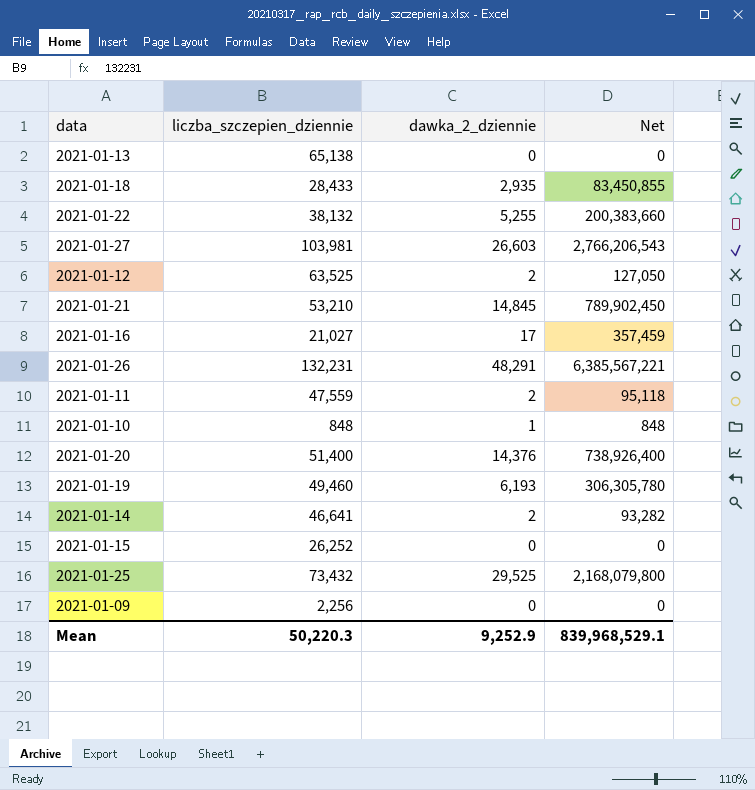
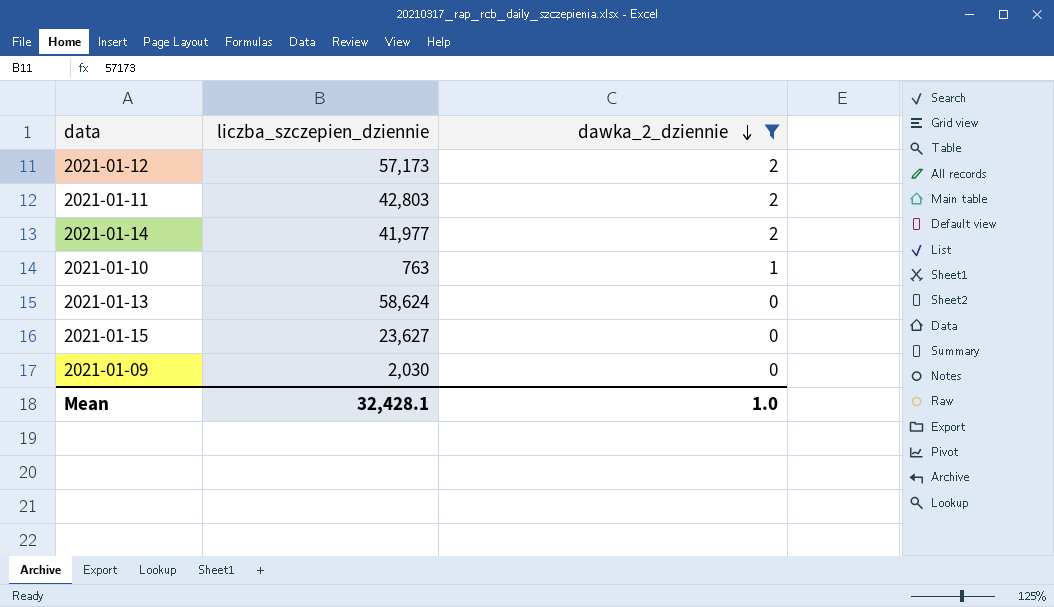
filter: none -> dawka_2_dziennie <= 2
row order: none -> dawka_2_dziennie descending
column Net | formula: [liczba_szczepien_dziennie] * [dawka_2_dziennie] -> none
2021-01-12 | liczba_szczepien_dziennie: 63,525 -> 57,173
2021-01-11 | liczba_szczepien_dziennie: 47,559 -> 42,803
2021-01-14 | liczba_szczepien_dziennie: 46,641 -> 41,977
2021-01-10 | liczba_szczepien_dziennie: 848 -> 763
2021-01-13 | liczba_szczepien_dziennie: 65,138 -> 58,624
2021-01-15 | liczba_szczepien_dziennie: 26,252 -> 23,627
2021-01-09 | liczba_szczepien_dziennie: 2,256 -> 2,030
Mean | liczba_szczepien_dziennie: 50,220.3 -> 32,428.1
Mean | dawka_2_dziennie: 9,252.9 -> 1.0

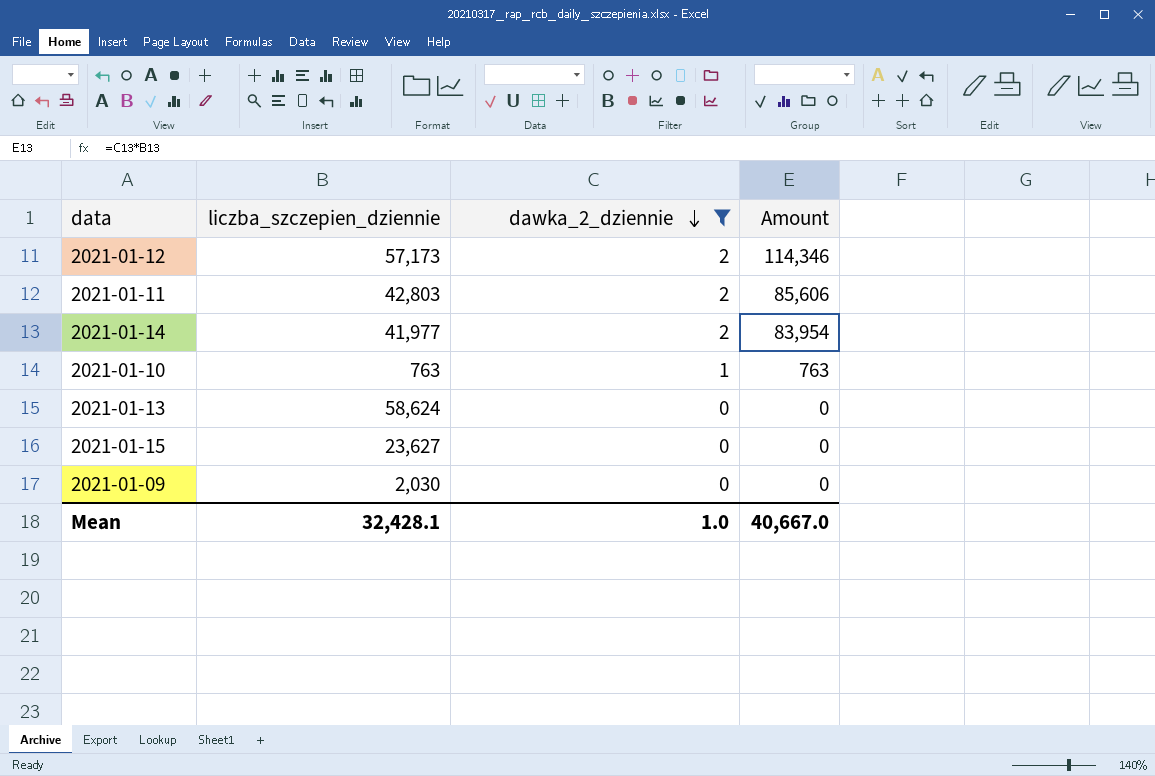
column Amount | formula: none -> [liczba_szczepien_dziennie] * [dawka_2_dziennie]

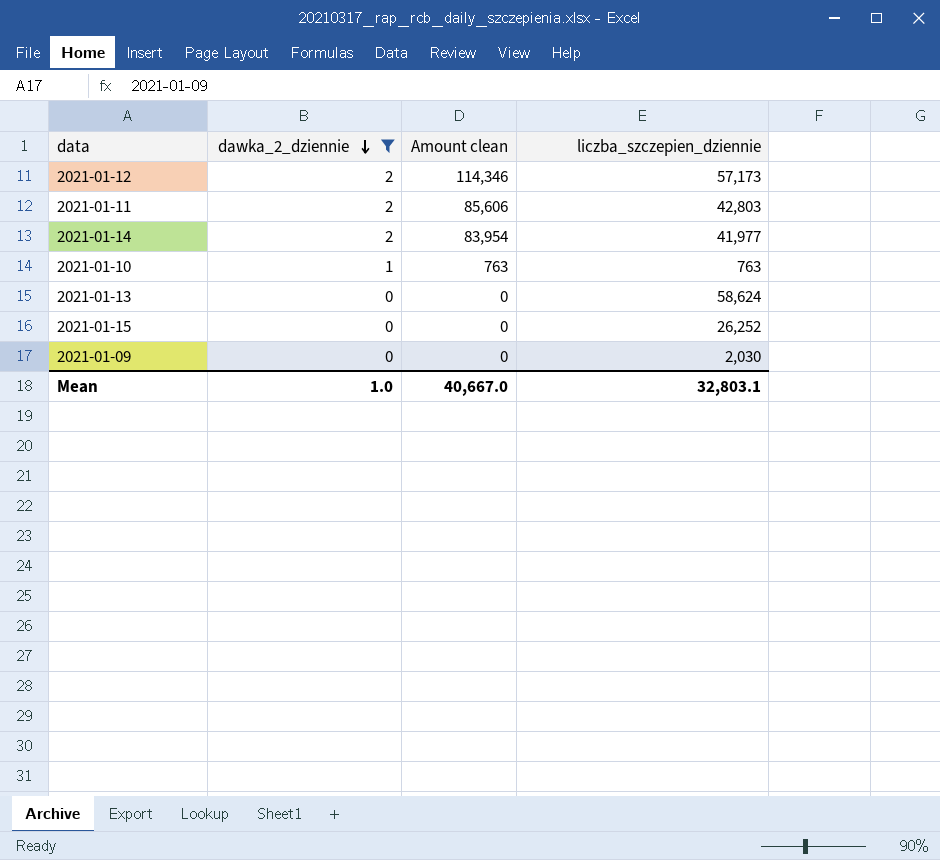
column name: Amount -> Amount clean
column liczba_szczepien_dziennie | position: 2 -> 4
2021-01-15 | liczba_szczepien_dziennie: 23,627 -> 26,252
Mean | liczba_szczepien_dziennie: 32,428.1 -> 32,803.1

